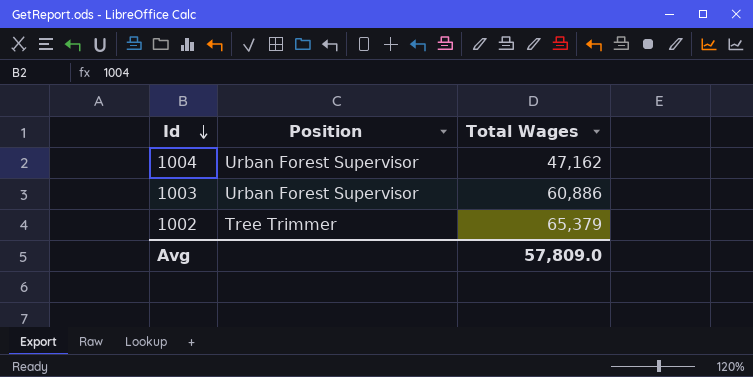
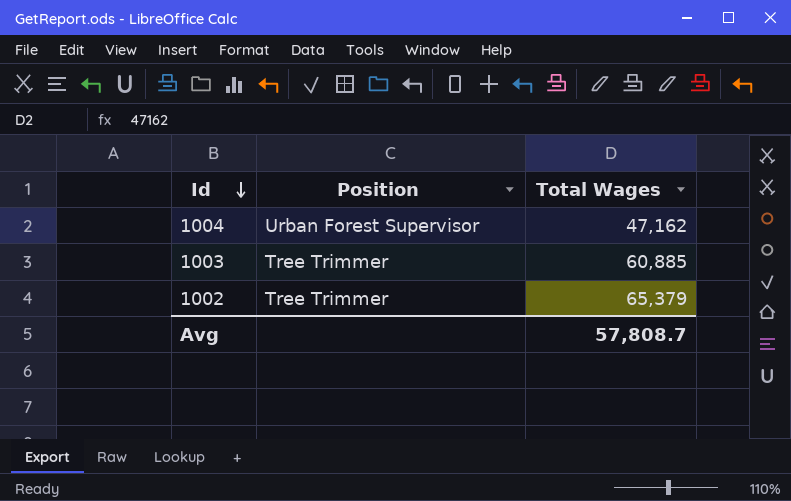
1003 | Position: Urban Forest Supervisor -> Tree Trimmer
1003 | Total Wages: 60,886 -> 60,885
Avg | Total Wages: 57,809.0 -> 57,808.7

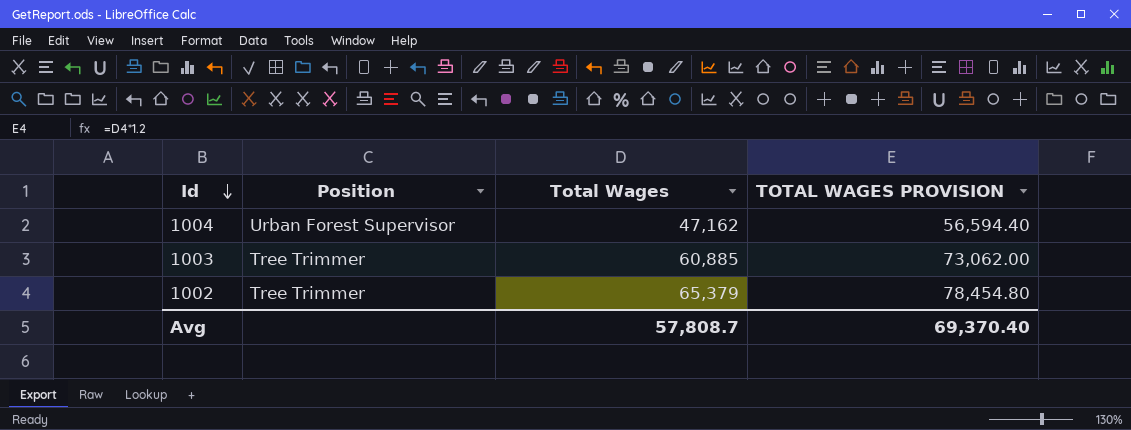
column TOTAL WAGES PROVISION | formula: none -> [Total Wages] * 1.2

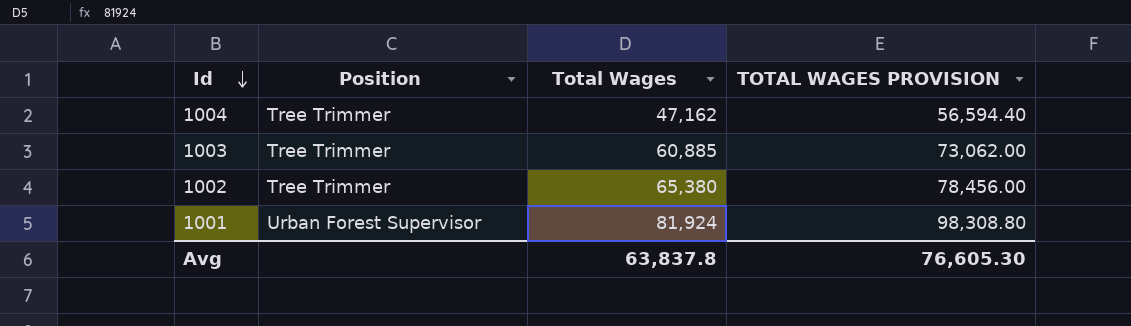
1004 | Position: Urban Forest Supervisor -> Tree Trimmer
1002 | Total Wages: 65,379 -> 65,380
1002 | TOTAL WAGES PROVISION: 78,454.80 -> 78,456.00
row 1001: none -> Urban Forest Supervisor | 81,924 | 98,308.80
Avg | Total Wages: 57,808.7 -> 63,837.8
Avg | TOTAL WAGES PROVISION: 69,370.40 -> 76,605.30

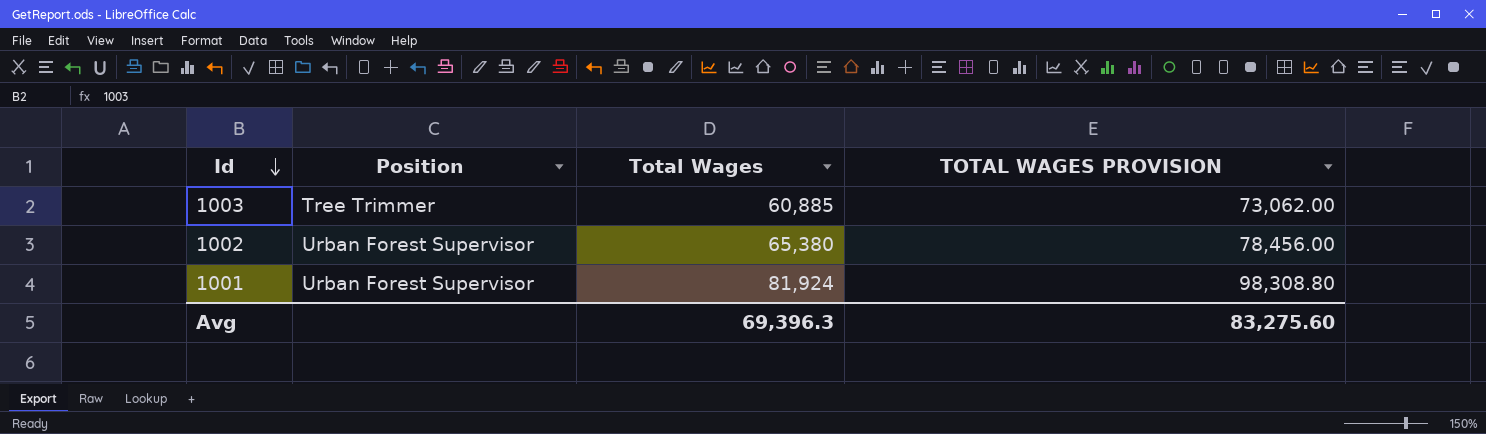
row 1004: Tree Trimmer | 47,162 | 56,594.40 -> none
1002 | Position: Tree Trimmer -> Urban Forest Supervisor
Avg | Total Wages: 63,837.8 -> 69,396.3
Avg | TOTAL WAGES PROVISION: 76,605.30 -> 83,275.60

